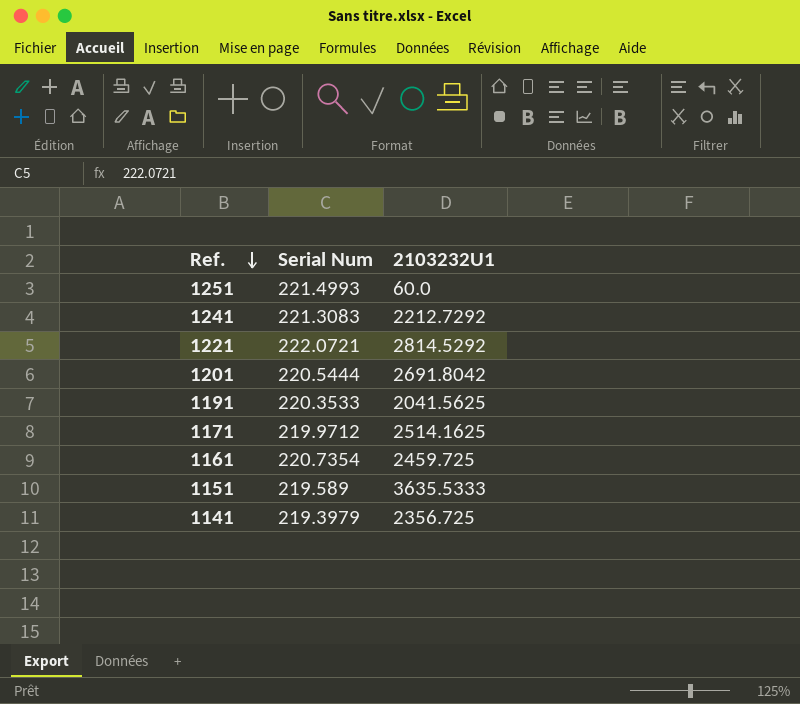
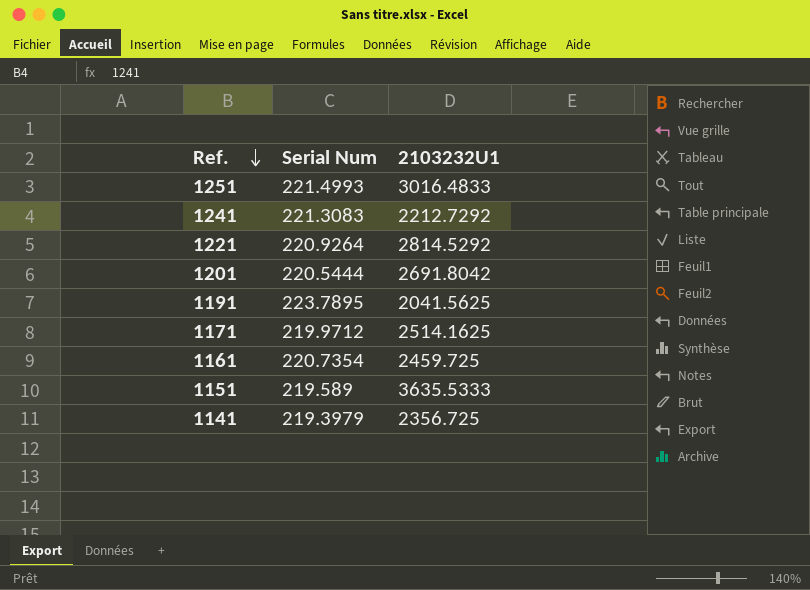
1251 | 2103232U1: 60.0 -> 3016.4833
1221 | Serial Num: 222.0721 -> 220.9264
1191 | Serial Num: 220.3533 -> 223.7895

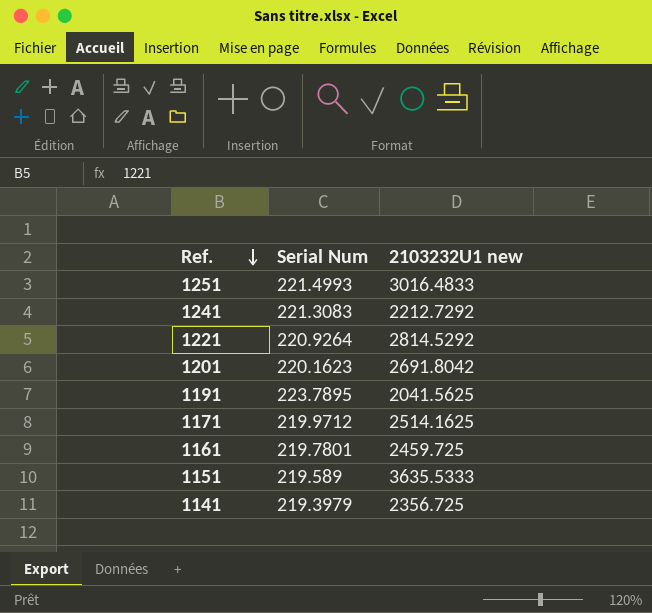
column name: 2103232U1 -> 2103232U1 new
1201 | Serial Num: 220.5444 -> 220.1623
1161 | Serial Num: 220.7354 -> 219.7801

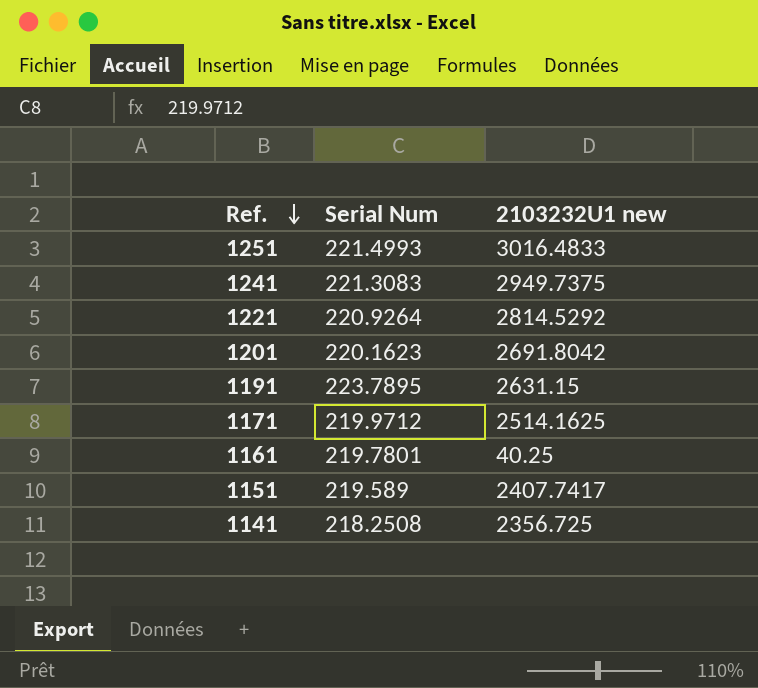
1241 | 2103232U1 new: 2212.7292 -> 2949.7375
1191 | 2103232U1 new: 2041.5625 -> 2631.15
1161 | 2103232U1 new: 2459.725 -> 40.25
1151 | 2103232U1 new: 3635.5333 -> 2407.7417
1141 | Serial Num: 219.3979 -> 218.2508

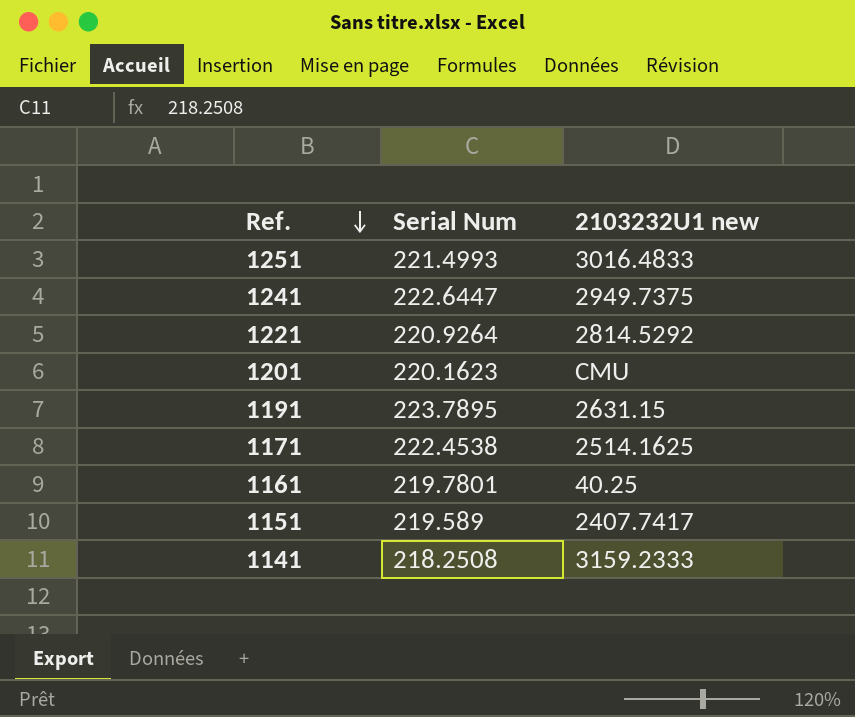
1241 | Serial Num: 221.3083 -> 222.6447
1201 | 2103232U1 new: 2691.8042 -> CMU
1171 | Serial Num: 219.9712 -> 222.4538
1141 | 2103232U1 new: 2356.725 -> 3159.2333

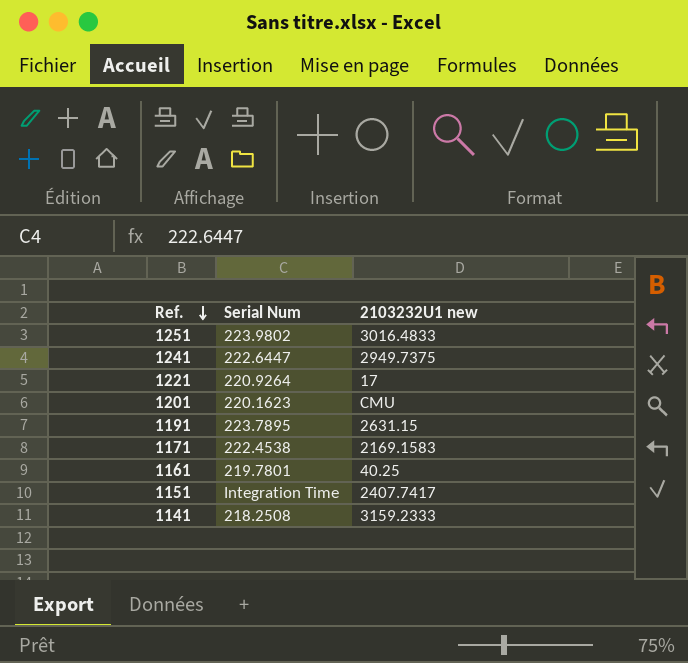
1251 | Serial Num: 221.4993 -> 223.9802
1221 | 2103232U1 new: 2814.5292 -> 17
1171 | 2103232U1 new: 2514.1625 -> 2169.1583
1151 | Serial Num: 219.589 -> Integration Time

